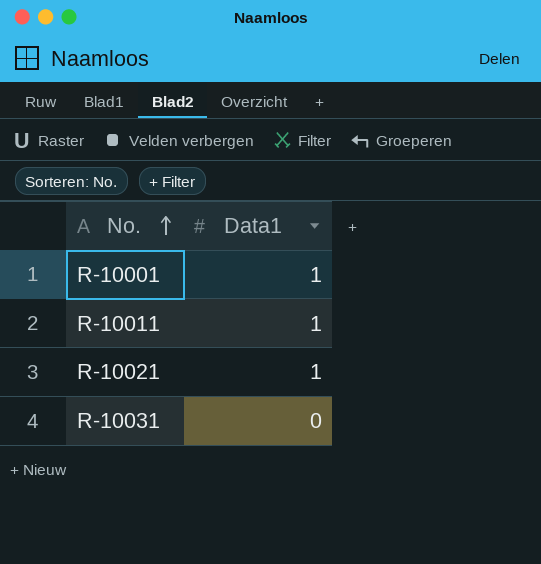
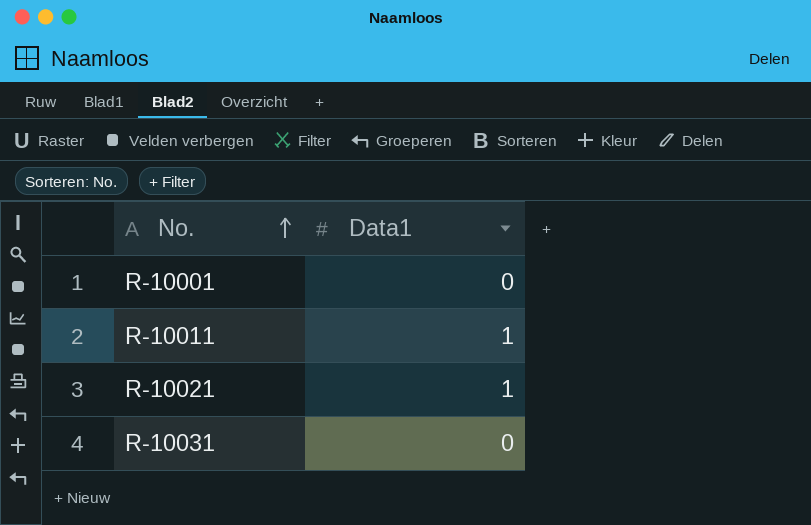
R-10001 | Data1: 1 -> 0

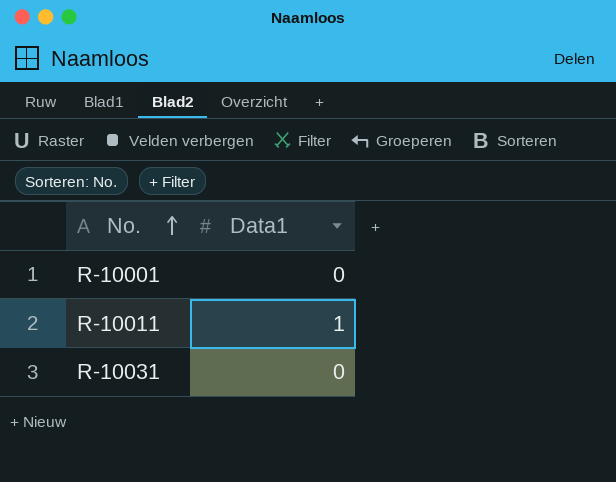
row R-10021: 1 -> none

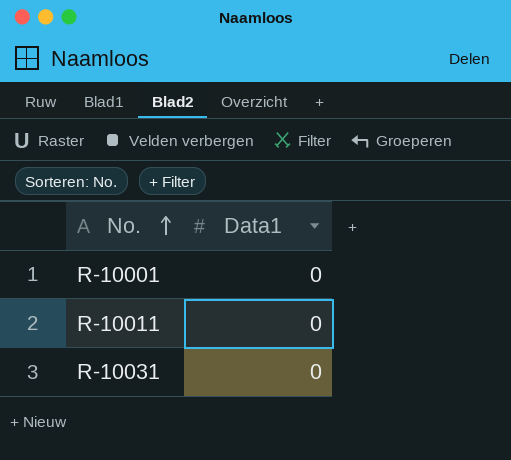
R-10011 | Data1: 1 -> 0

